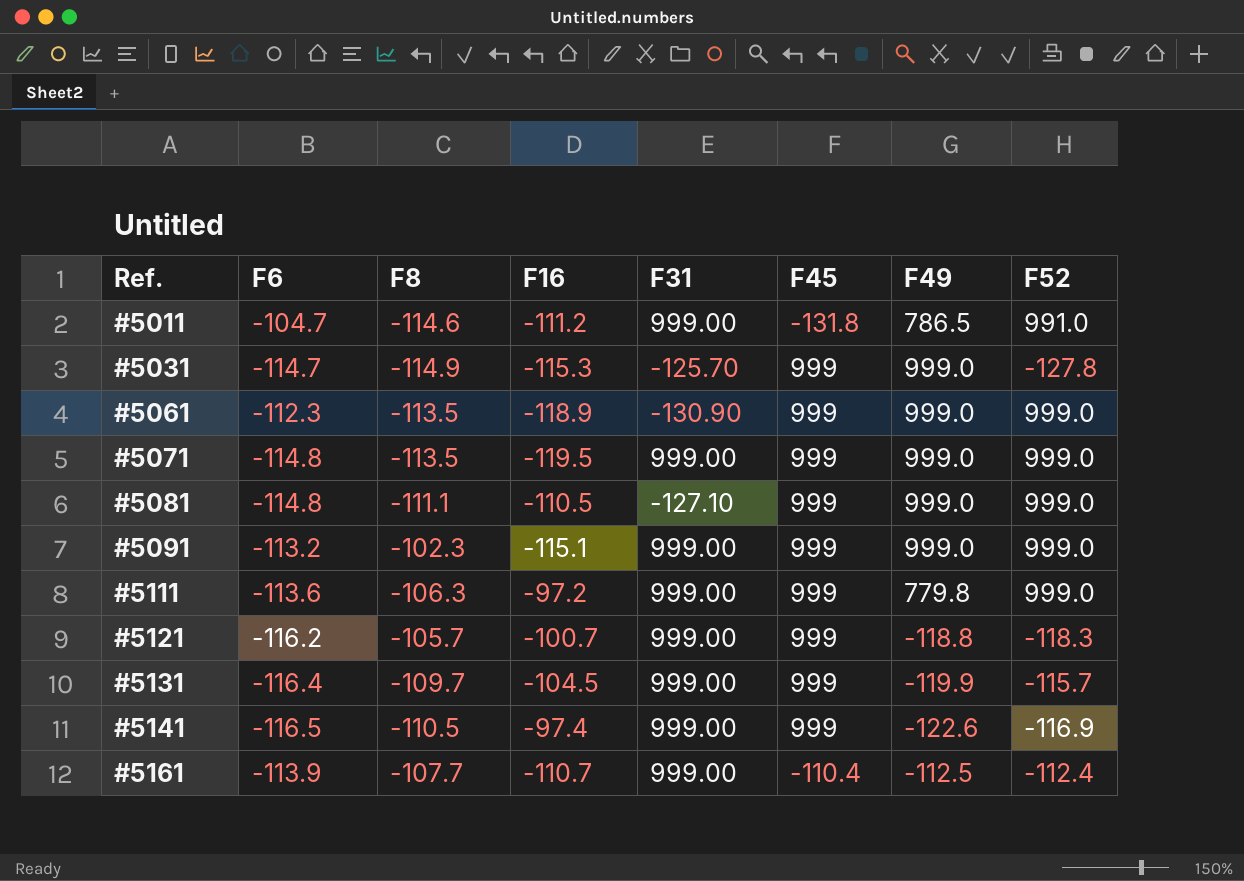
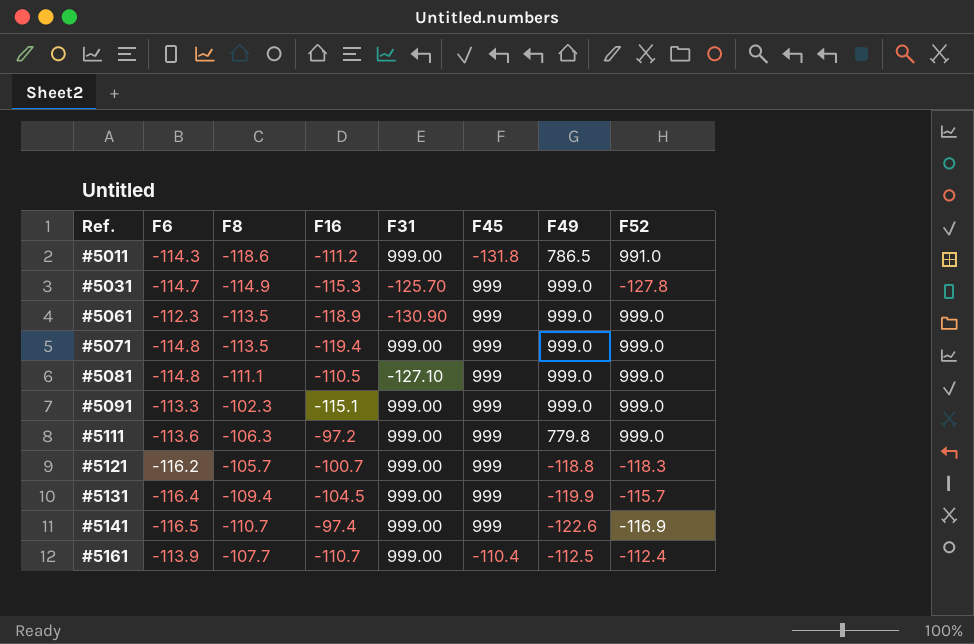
#5011 | F6: -104.7 -> -114.3
#5011 | F8: -114.6 -> -118.6
#5071 | F16: -119.5 -> -119.4
#5091 | F6: -113.2 -> -113.3
#5131 | F8: -109.7 -> -109.4
#5141 | F8: -110.5 -> -110.7

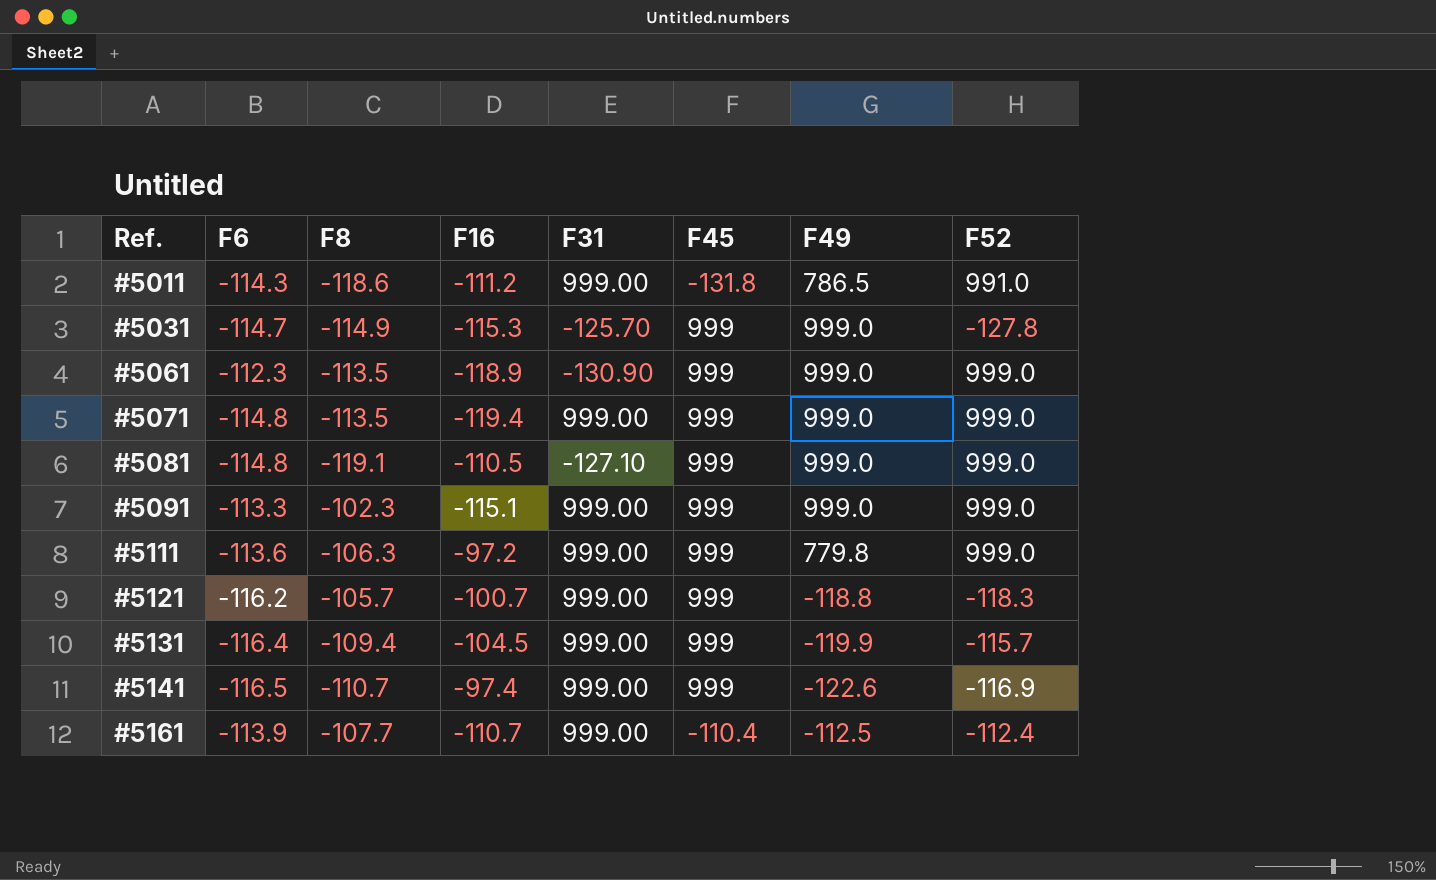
#5081 | F8: -111.1 -> -119.1

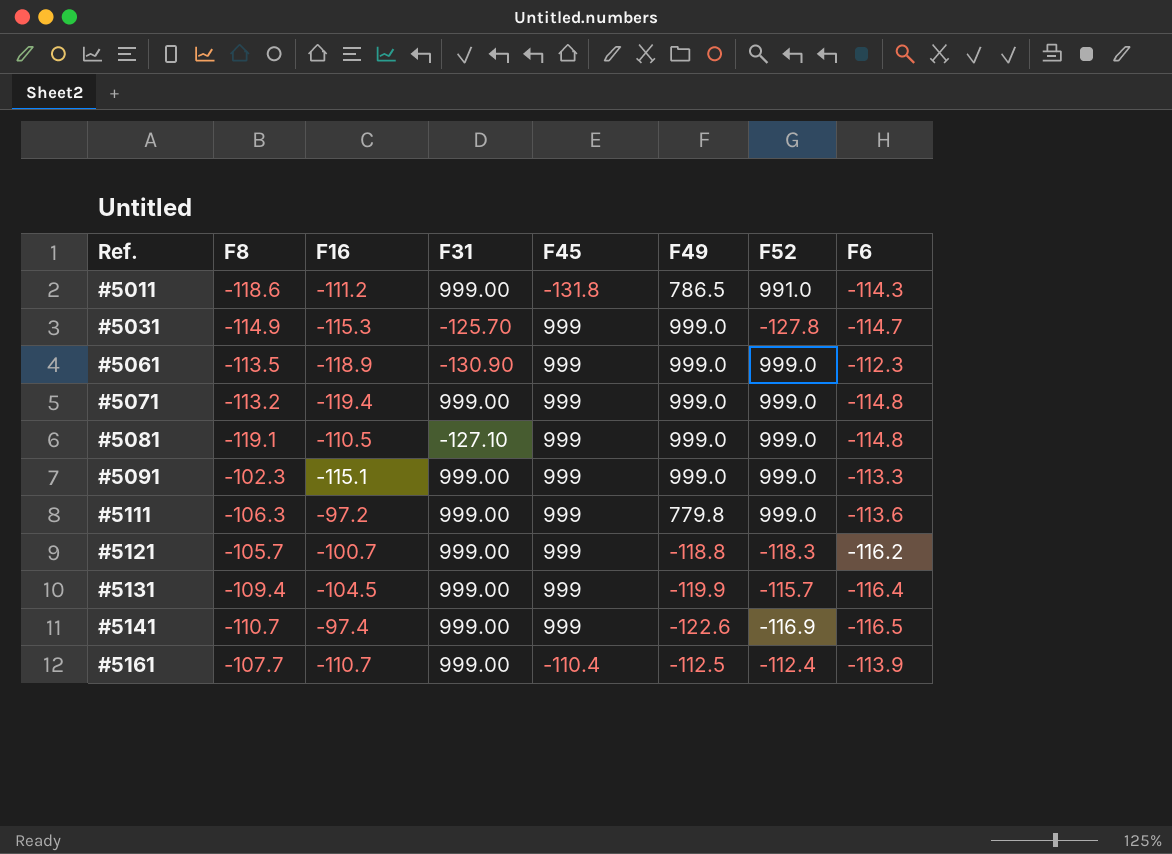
column F6 | position: 2 -> 8
#5071 | F8: -113.5 -> -113.2

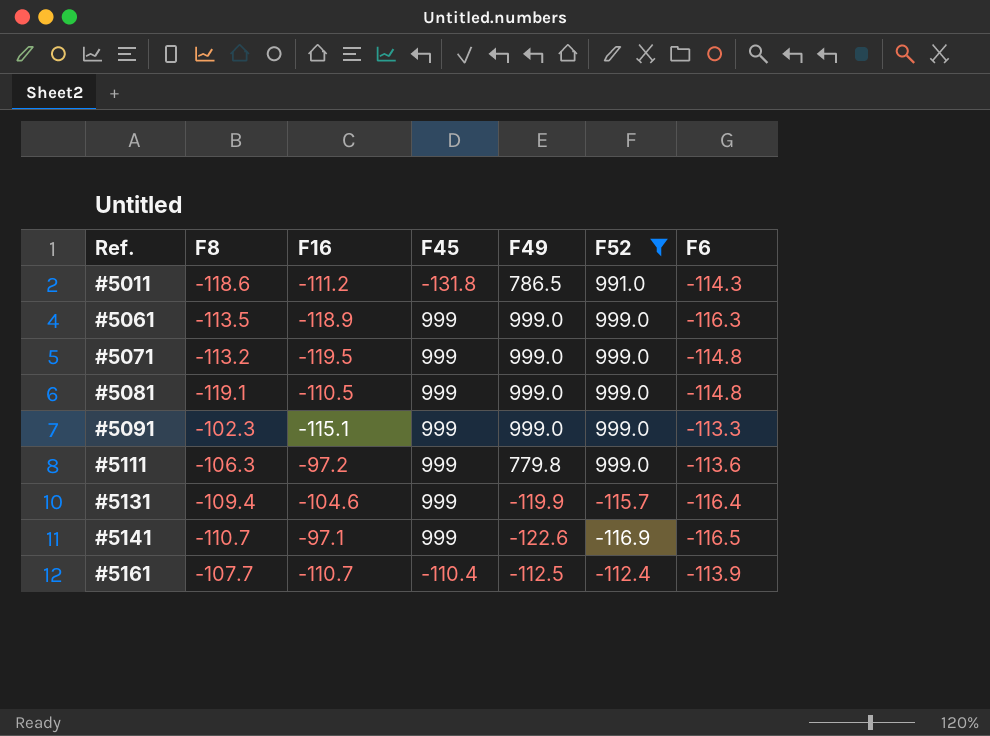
filter: none -> F52 >= -116.9
column F31 | position: 4 -> none
#5061 | F6: -112.3 -> -116.3
#5071 | F16: -119.4 -> -119.5
#5131 | F16: -104.5 -> -104.6
#5141 | F16: -97.4 -> -97.1

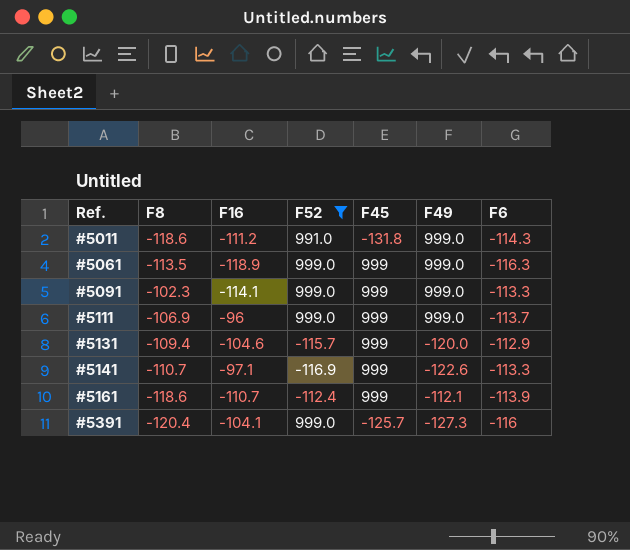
column F52 | position: 6 -> 4
row #5071: -113.2 | -119.5 | 999 | 999.0 | 999.0 | -114.8 -> none
row #5081: -119.1 | -110.5 | 999 | 999.0 | 999.0 | -114.8 -> none
#5011 | F49: 786.5 -> 999.0
#5091 | F16: -115.1 -> -114.1
#5111 | F8: -106.3 -> -106.9
#5111 | F16: -97.2 -> -96
#5111 | F49: 779.8 -> 999.0
#5111 | F6: -113.6 -> -113.7
#5131 | F49: -119.9 -> -120.0
#5131 | F6: -116.4 -> -112.9
#5141 | F6: -116.5 -> -113.3
#5161 | F8: -107.7 -> -118.6
#5161 | F45: -110.4 -> 999
#5161 | F49: -112.5 -> -112.1
row #5391: none -> -120.4 | -104.1 | 999.0 | -125.7 | -127.3 | -116

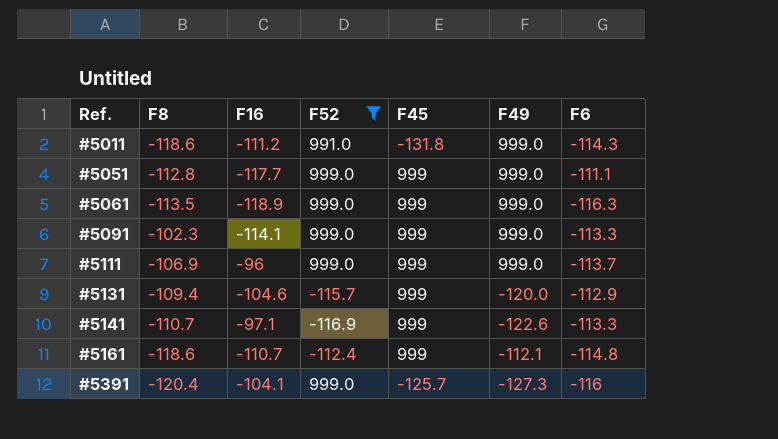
row #5051: none -> -112.8 | -117.7 | 999.0 | 999 | 999.0 | -111.1
#5161 | F6: -113.9 -> -114.8

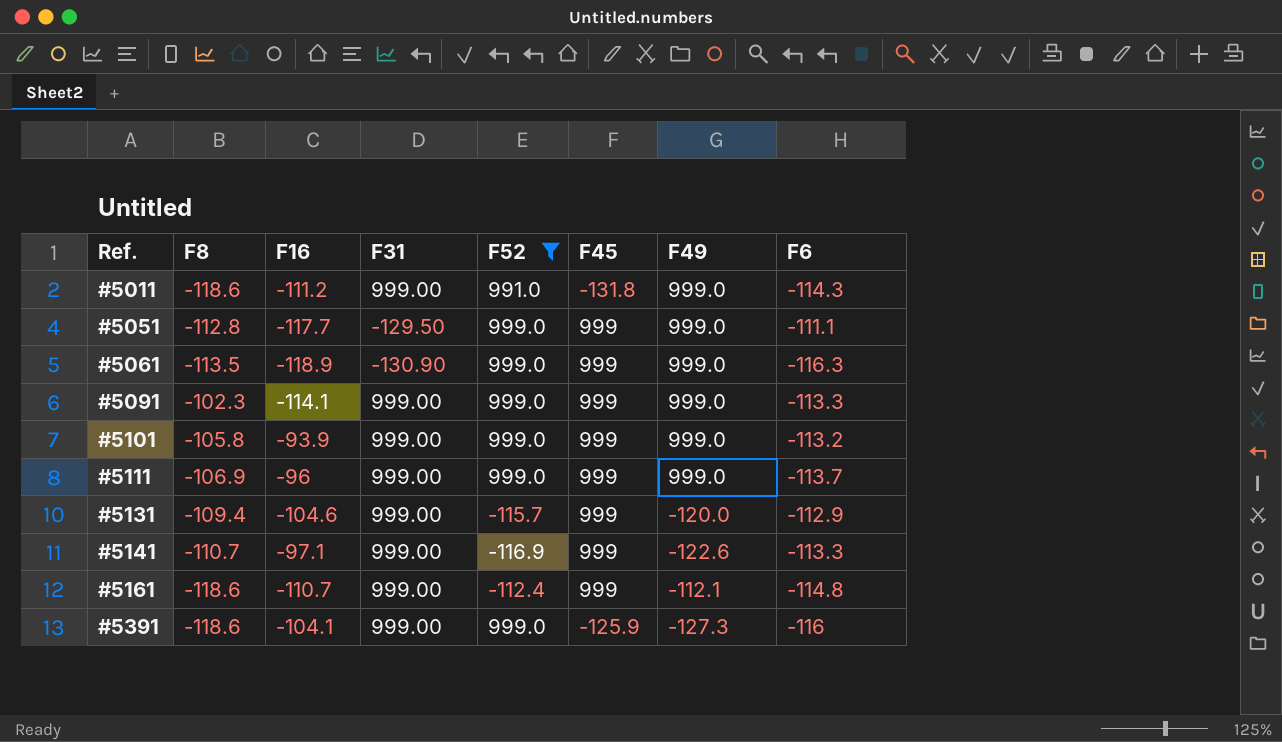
column F31 | position: none -> 4
row #5101: none -> -105.8 | -93.9 | 999.00 | 999.0 | 999 | 999.0 | -113.2
#5391 | F8: -120.4 -> -118.6
#5391 | F45: -125.7 -> -125.9

